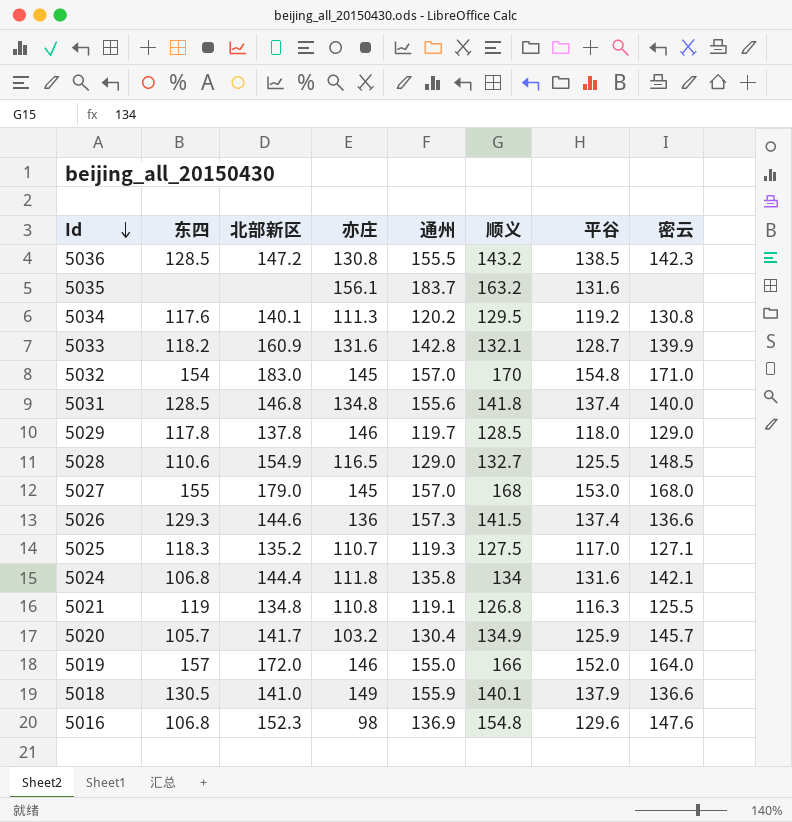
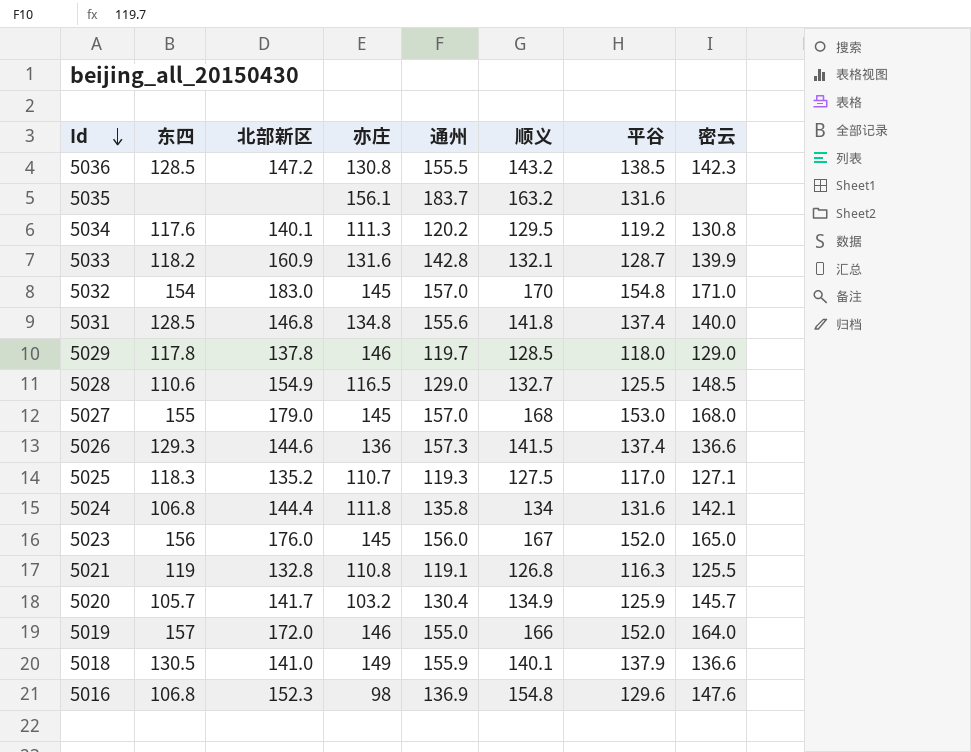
row 5023: none -> 156 | 176.0 | 145 | 156.0 | 167 | 152.0 | 165.0
5021 | 北部新区: 134.8 -> 132.8

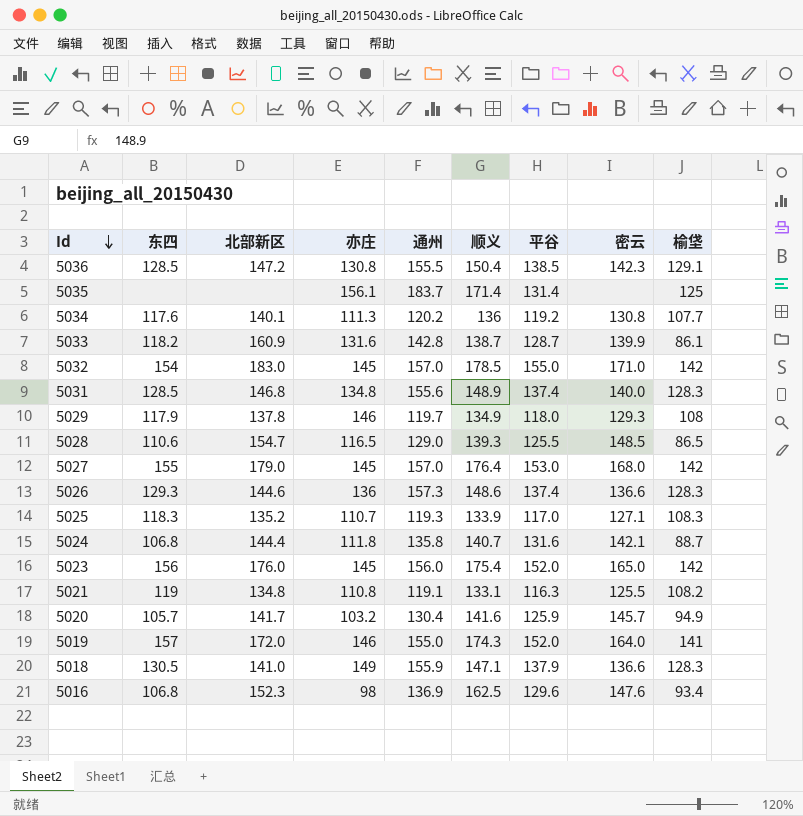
column 榆垡 | position: none -> 9
5036 | 顺义: 143.2 -> 150.4
5035 | 顺义: 163.2 -> 171.4
5035 | 平谷: 131.6 -> 131.4
5034 | 顺义: 129.5 -> 136
5033 | 顺义: 132.1 -> 138.7
5032 | 顺义: 170 -> 178.5
5032 | 平谷: 154.8 -> 155.0
5031 | 顺义: 141.8 -> 148.9
5029 | 东四: 117.8 -> 117.9
5029 | 顺义: 128.5 -> 134.9
5029 | 密云: 129.0 -> 129.3
5028 | 北部新区: 154.9 -> 154.7
5028 | 顺义: 132.7 -> 139.3
5027 | 顺义: 168 -> 176.4
5026 | 顺义: 141.5 -> 148.6
5025 | 顺义: 127.5 -> 133.9
5024 | 顺义: 134 -> 140.7
5023 | 顺义: 167 -> 175.4
5021 | 北部新区: 132.8 -> 134.8
5021 | 顺义: 126.8 -> 133.1
5020 | 顺义: 134.9 -> 141.6
5019 | 顺义: 166 -> 174.3
5018 | 顺义: 140.1 -> 147.1
5016 | 顺义: 154.8 -> 162.5

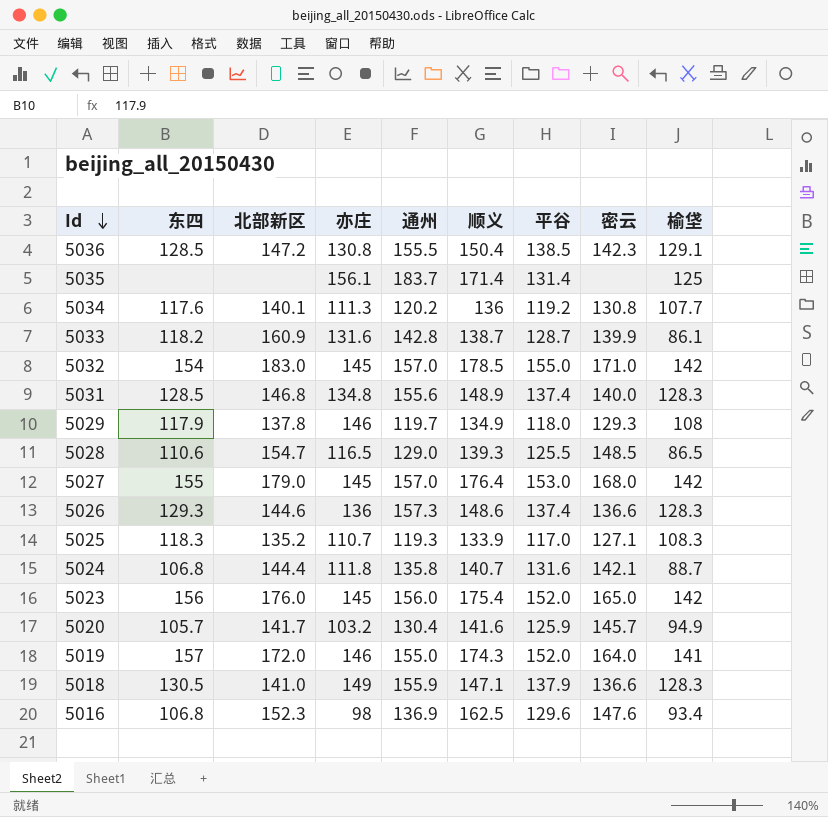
row 5021: 119 | 134.8 | 110.8 | 119.1 | 133.1 | 116.3 | 125.5 | 108.2 -> none

